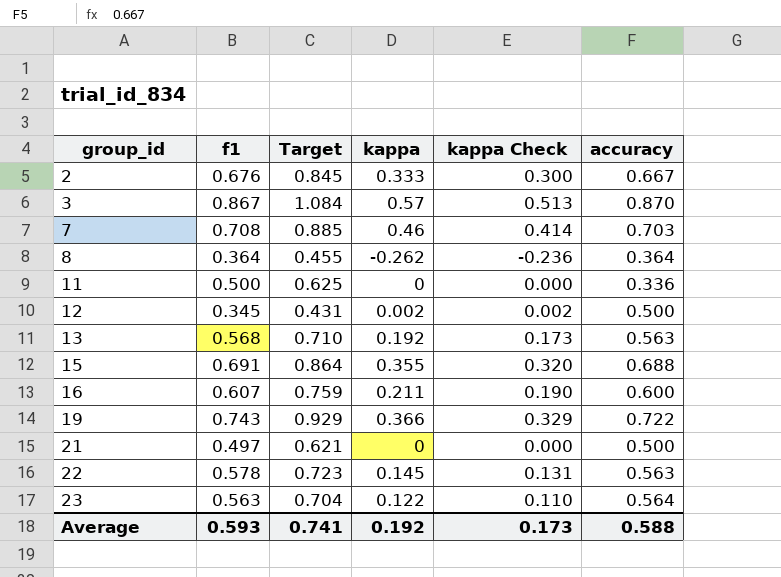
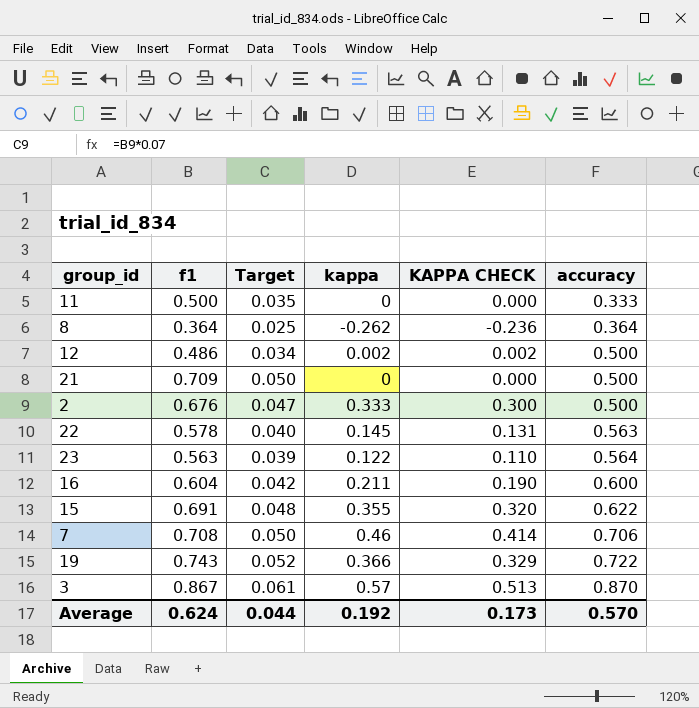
row order: group_id ascending -> accuracy ascending
column Target | formula: [f1] * 1.25 -> [f1] * 0.07
column name: kappa Check -> KAPPA CHECK
row 13: 0.568 | 0.710 | 0.192 | 0.173 | 0.563 -> none
11 | accuracy: 0.336 -> 0.333
12 | f1: 0.345 -> 0.486
21 | f1: 0.497 -> 0.709
2 | accuracy: 0.667 -> 0.500
16 | f1: 0.607 -> 0.604
15 | accuracy: 0.688 -> 0.622
7 | accuracy: 0.703 -> 0.706
Average | f1: 0.593 -> 0.624
Average | Target: 0.741 -> 0.044
Average | accuracy: 0.588 -> 0.570

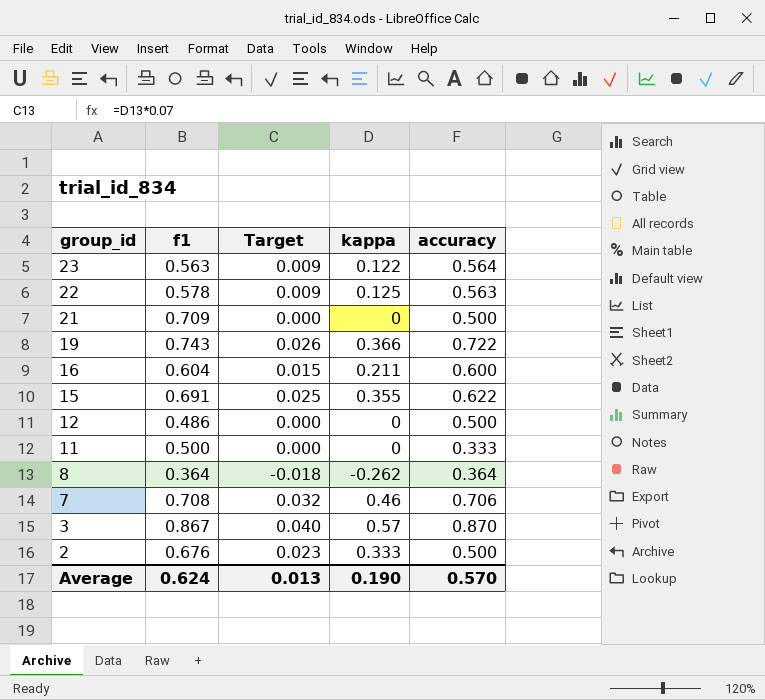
row order: accuracy ascending -> group_id descending
column KAPPA CHECK | formula: [kappa] * 0.9 -> none
column Target | formula: [f1] * 0.07 -> [kappa] * 0.07
22 | kappa: 0.145 -> 0.125
12 | kappa: 0.002 -> 0
Average | Target: 0.044 -> 0.013
Average | kappa: 0.192 -> 0.190

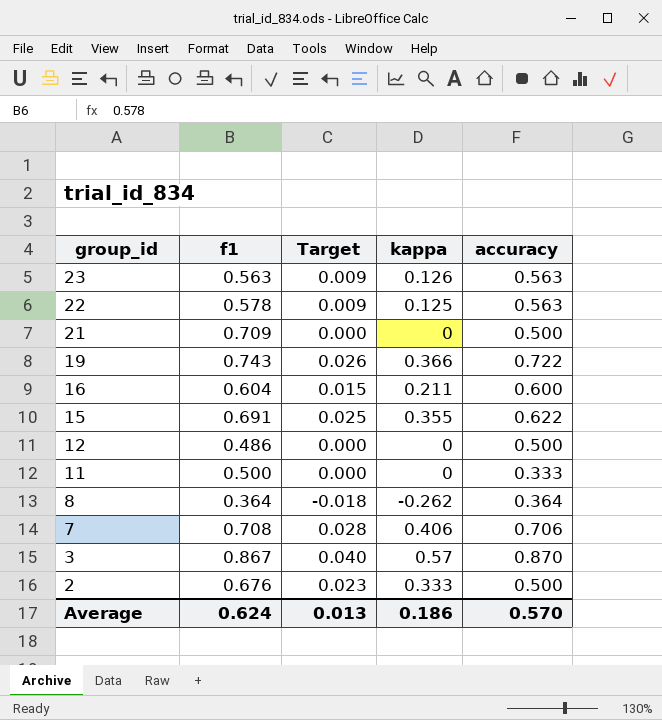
23 | kappa: 0.122 -> 0.126
23 | accuracy: 0.564 -> 0.563
7 | Target: 0.032 -> 0.028
7 | kappa: 0.46 -> 0.406
Average | kappa: 0.190 -> 0.186

